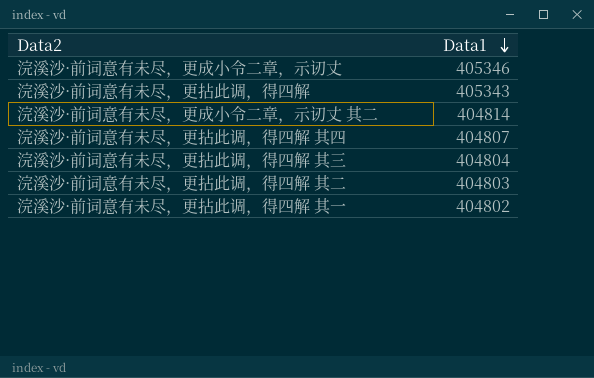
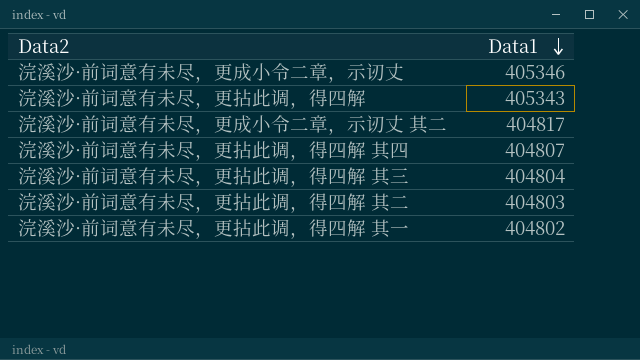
浣溪沙·前词意有未尽，更成小令二章，示讱丈 其二 | Data1: 404814 -> 404817

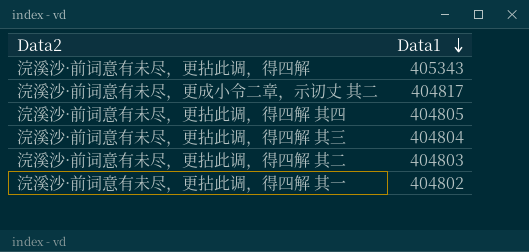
row 浣溪沙·前词意有未尽，更成小令二章，示讱丈: 405346 -> none
浣溪沙·前词意有未尽，更拈此调，得四解 其四 | Data1: 404807 -> 404805

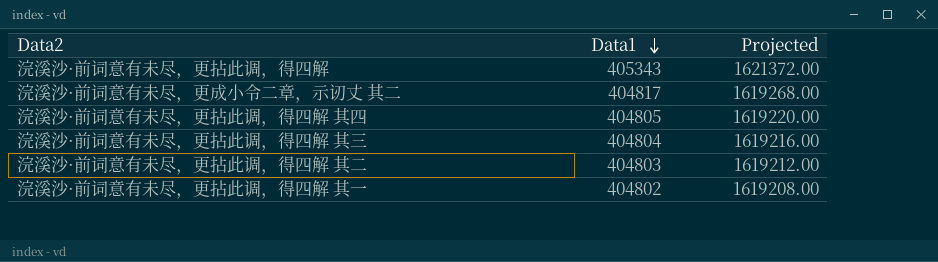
column Projected | formula: none -> [Data1] * 4

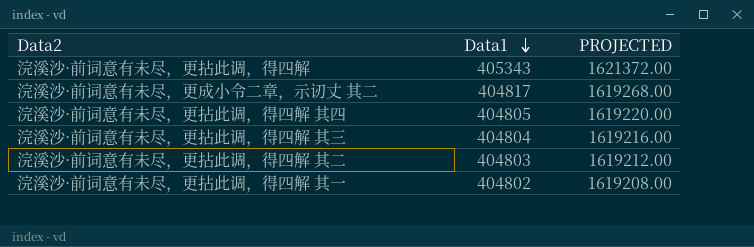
column name: Projected -> PROJECTED

